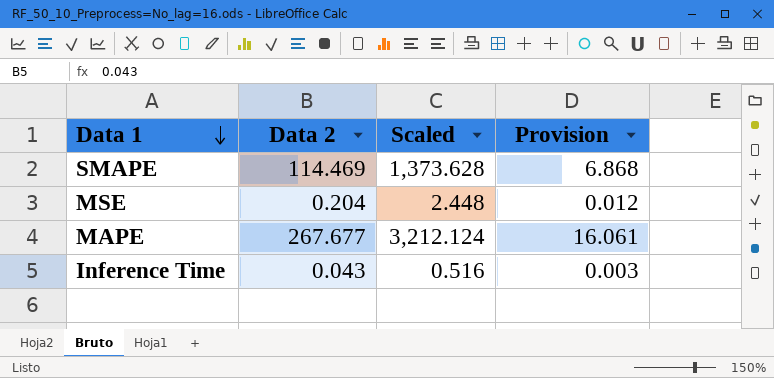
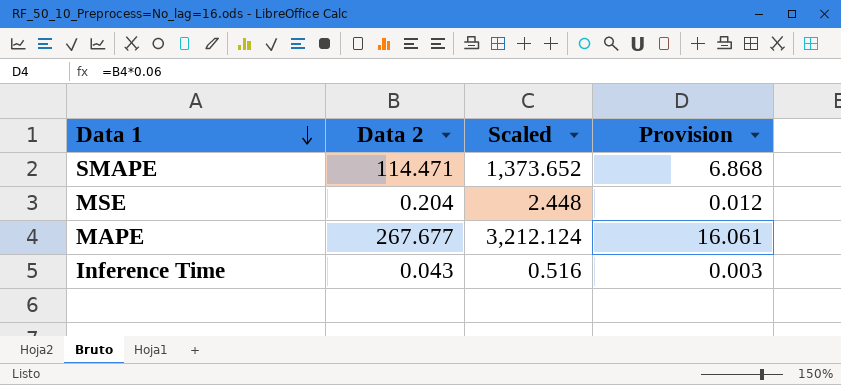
SMAPE | Data 2: 114.469 -> 114.471
SMAPE | Scaled: 1,373.628 -> 1,373.652

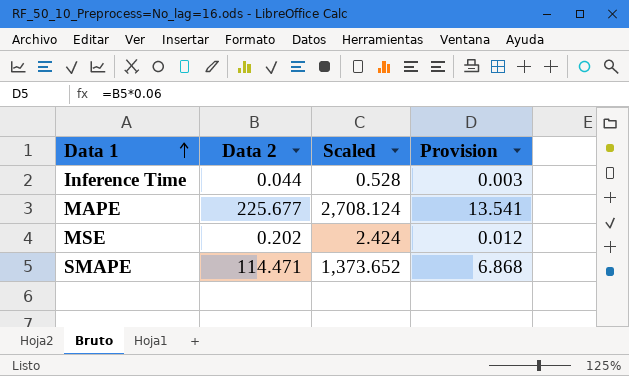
row order: Data 1 descending -> Data 1 ascending
Inference Time | Data 2: 0.043 -> 0.044
Inference Time | Scaled: 0.516 -> 0.528
MAPE | Data 2: 267.677 -> 225.677
MAPE | Scaled: 3,212.124 -> 2,708.124
MAPE | Provision: 16.061 -> 13.541
MSE | Data 2: 0.204 -> 0.202
MSE | Scaled: 2.448 -> 2.424

